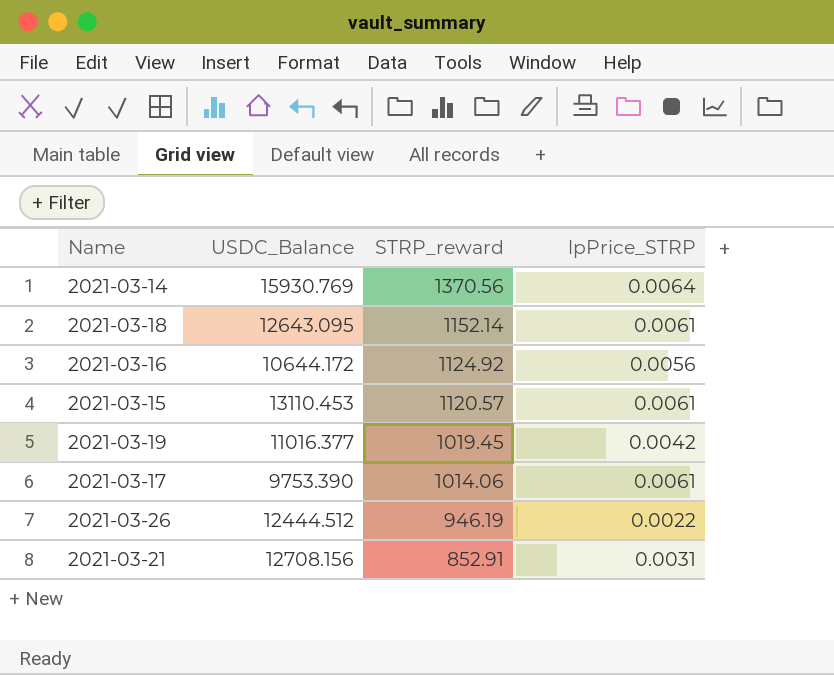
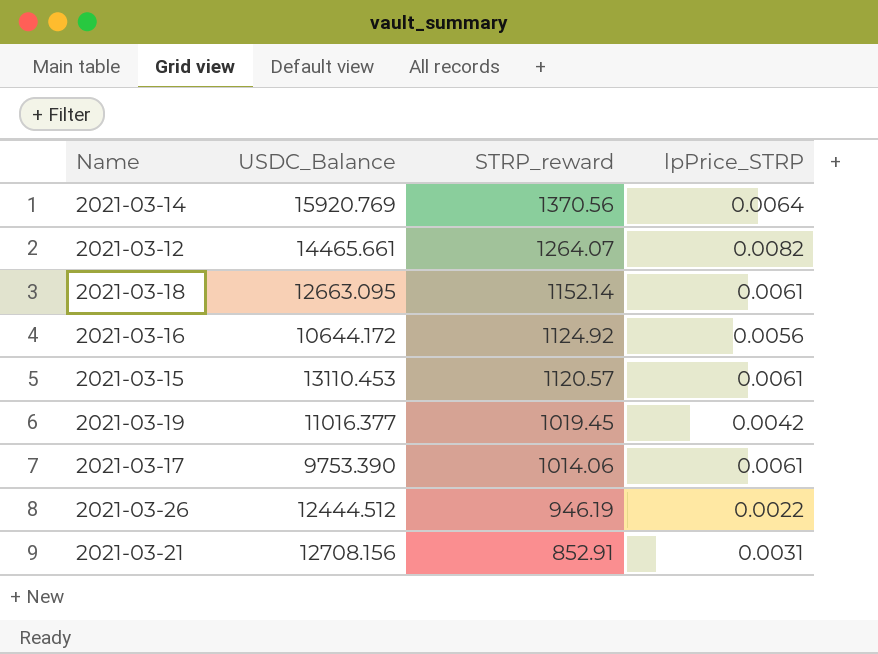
2021-03-14 | USDC_Balance: 15930.769 -> 15920.769
row 2021-03-12: none -> 14465.661 | 1264.07 | 0.0082
2021-03-18 | USDC_Balance: 12643.095 -> 12663.095

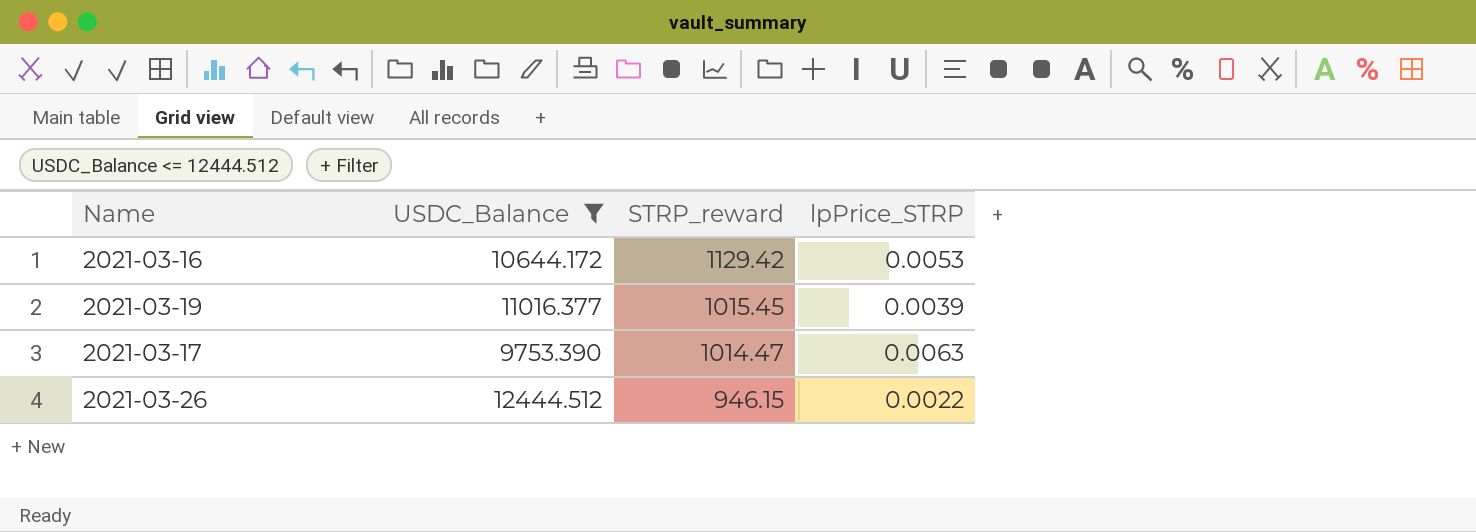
filter: none -> USDC_Balance <= 12444.512
2021-03-16 | STRP_reward: 1124.92 -> 1129.42
2021-03-16 | lpPrice_STRP: 0.0056 -> 0.0053
2021-03-19 | STRP_reward: 1019.45 -> 1015.45
2021-03-19 | lpPrice_STRP: 0.0042 -> 0.0039
2021-03-17 | STRP_reward: 1014.06 -> 1014.47
2021-03-17 | lpPrice_STRP: 0.0061 -> 0.0063
2021-03-26 | STRP_reward: 946.19 -> 946.15

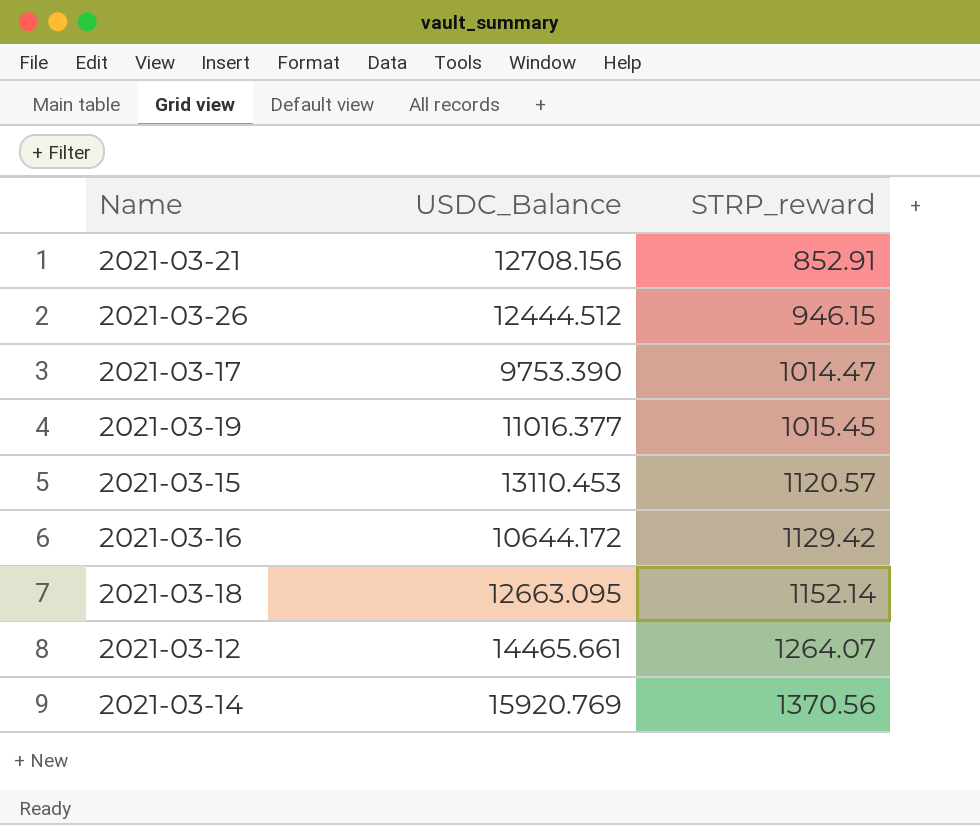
filter: USDC_Balance <= 12444.512 -> none
row order: STRP_reward descending -> STRP_reward ascending
column lpPrice_STRP | position: 4 -> none

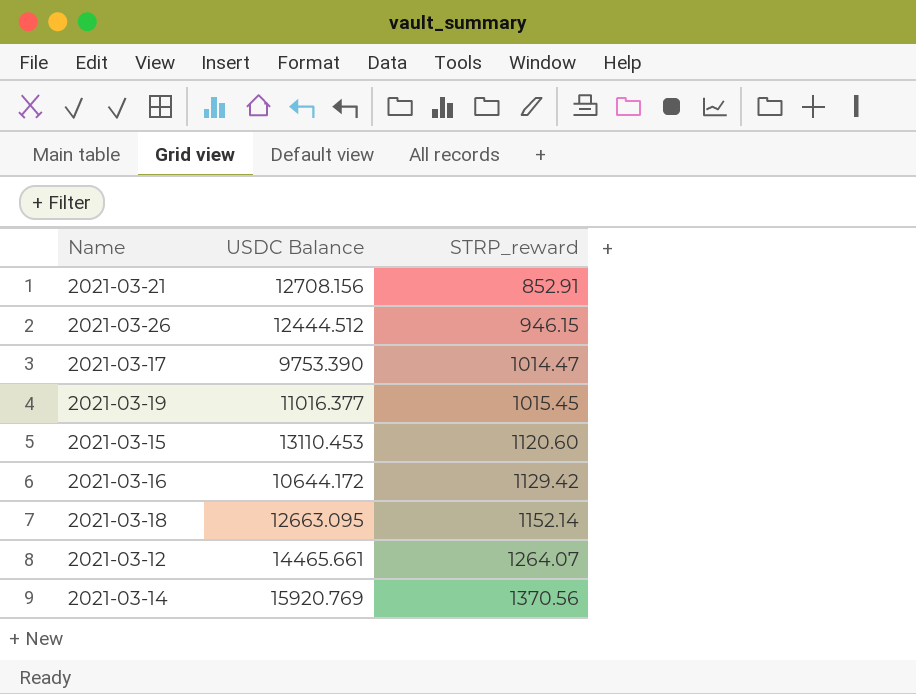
column name: USDC_Balance -> USDC Balance
2021-03-15 | STRP_reward: 1120.57 -> 1120.60

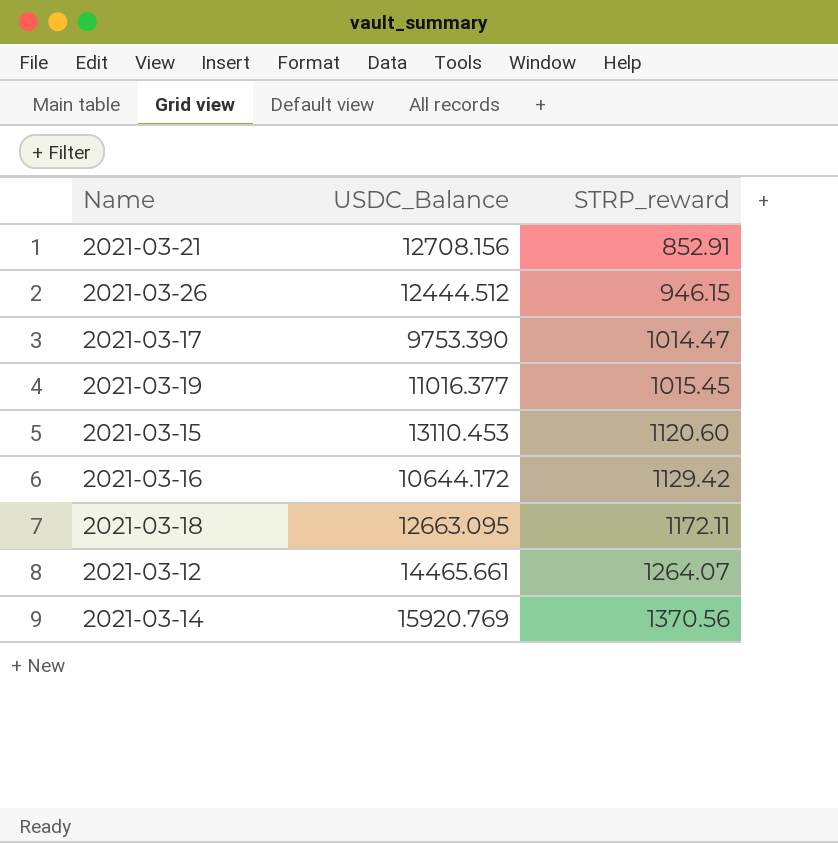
column name: USDC Balance -> USDC_Balance
2021-03-18 | STRP_reward: 1152.14 -> 1172.11

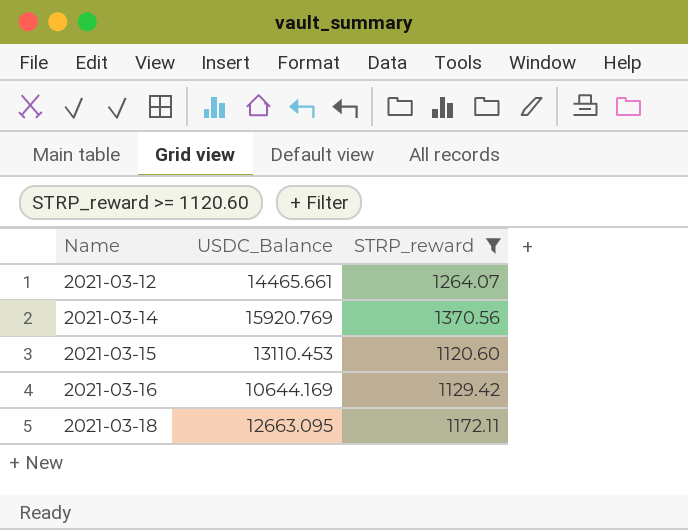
filter: none -> STRP_reward >= 1120.60
row order: STRP_reward ascending -> Name ascending
2021-03-16 | USDC_Balance: 10644.172 -> 10644.169

